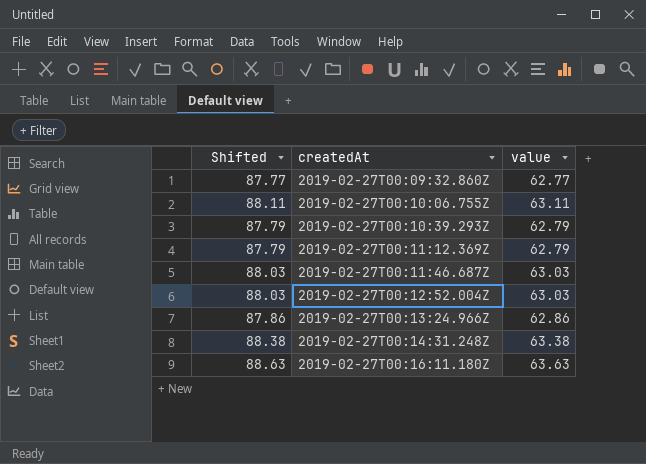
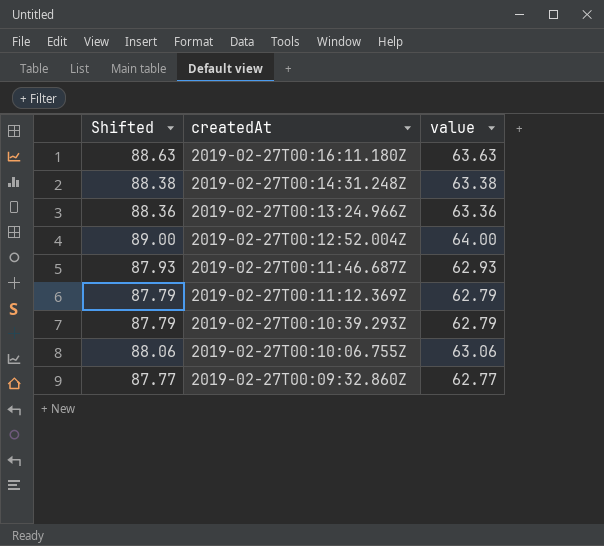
row order: createdAt ascending -> createdAt descending
2019-02-27T00:13:24.966Z | Shifted: 87.86 -> 88.36
2019-02-27T00:13:24.966Z | value: 62.86 -> 63.36
2019-02-27T00:12:52.004Z | Shifted: 88.03 -> 89.00
2019-02-27T00:12:52.004Z | value: 63.03 -> 64.00
2019-02-27T00:11:46.687Z | Shifted: 88.03 -> 87.93
2019-02-27T00:11:46.687Z | value: 63.03 -> 62.93
2019-02-27T00:10:06.755Z | Shifted: 88.11 -> 88.06
2019-02-27T00:10:06.755Z | value: 63.11 -> 63.06

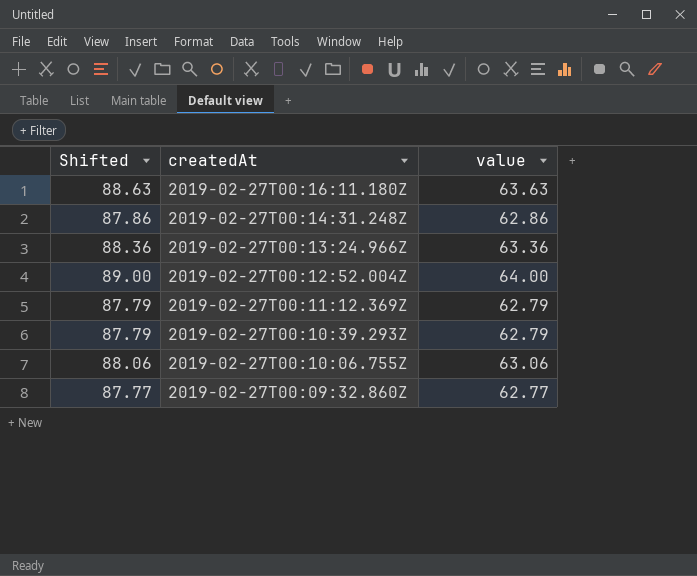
row 2019-02-27T00:11:46.687Z: 87.93 | 62.93 -> none
2019-02-27T00:14:31.248Z | Shifted: 88.38 -> 87.86
2019-02-27T00:14:31.248Z | value: 63.38 -> 62.86

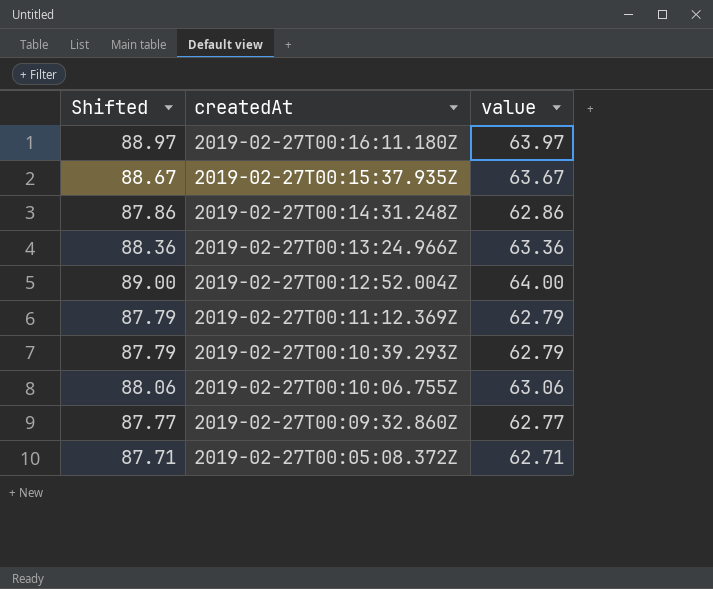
2019-02-27T00:16:11.180Z | Shifted: 88.63 -> 88.97
2019-02-27T00:16:11.180Z | value: 63.63 -> 63.97
row 2019-02-27T00:15:37.935Z: none -> 88.67 | 63.67
row 2019-02-27T00:05:08.372Z: none -> 87.71 | 62.71

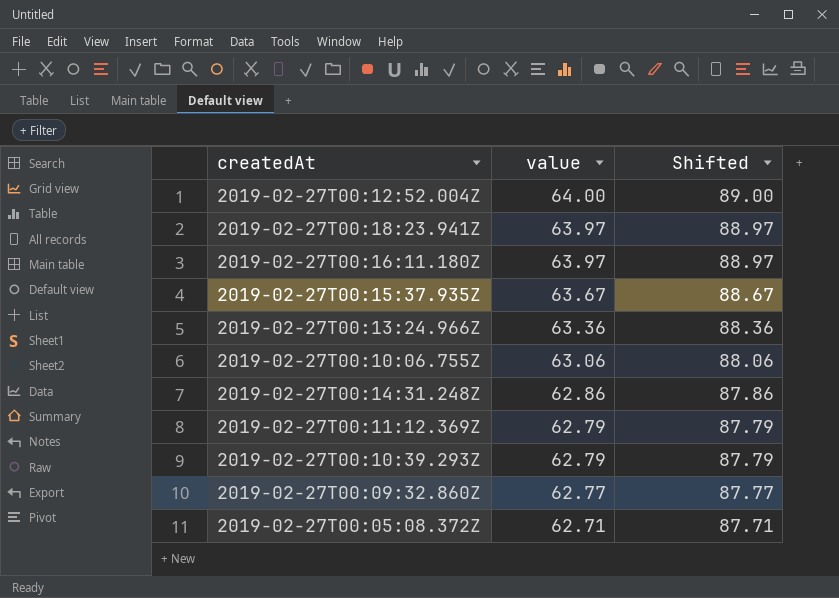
row order: createdAt descending -> value descending
column Shifted | position: 1 -> 3
row 2019-02-27T00:18:23.941Z: none -> 63.97 | 88.97

